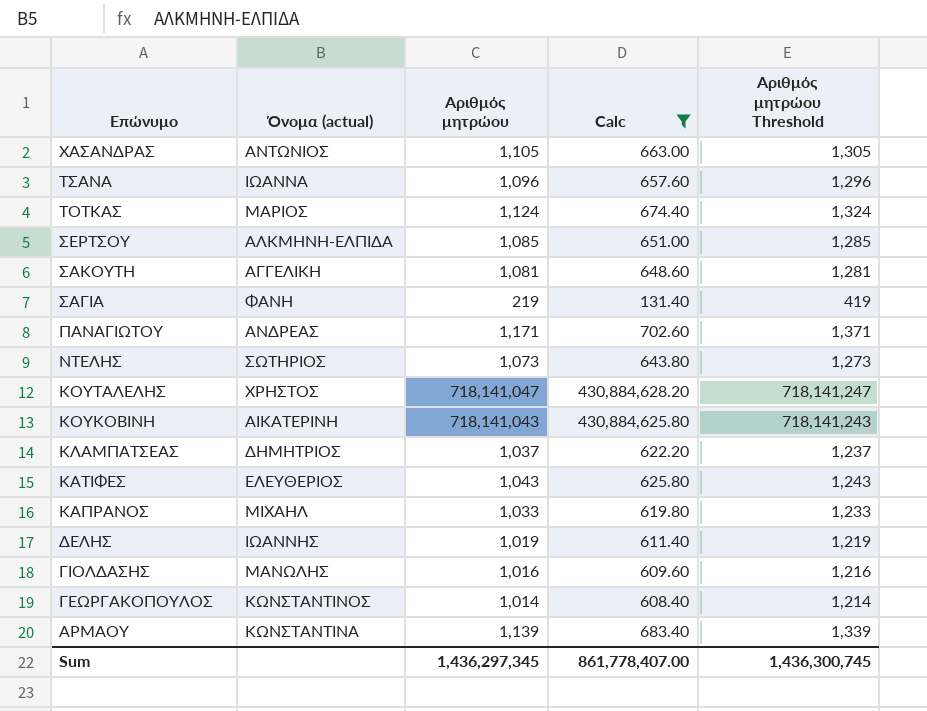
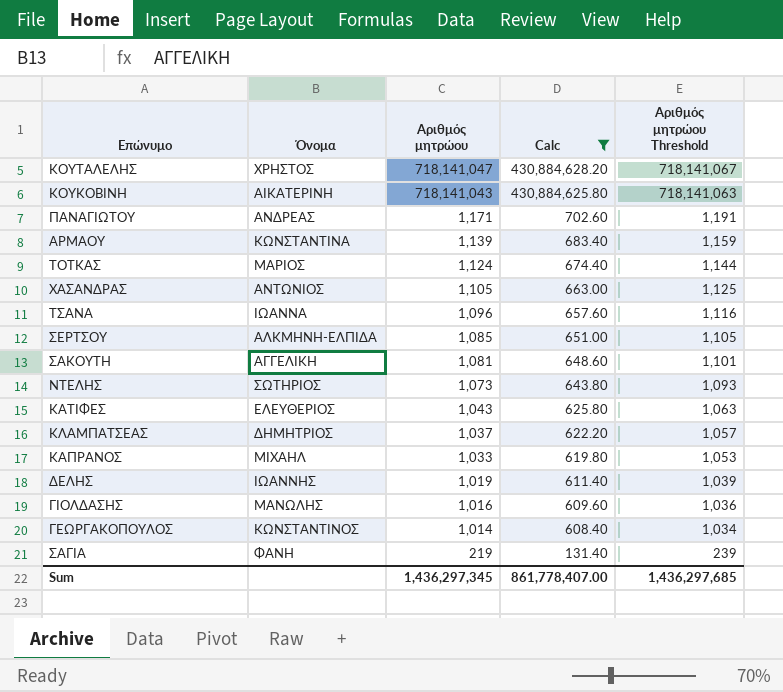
row order: Επώνυμο descending -> Αριθμός μητρώου descending
column name: Όνομα (actual) -> Όνομα
column Αριθμός μητρώου Threshold | formula: [Αριθμός μητρώου] + 200 -> [Αριθμός μητρώου] + 20
Sum | Αριθμός μητρώου Threshold: 1,436,300,745 -> 1,436,297,685

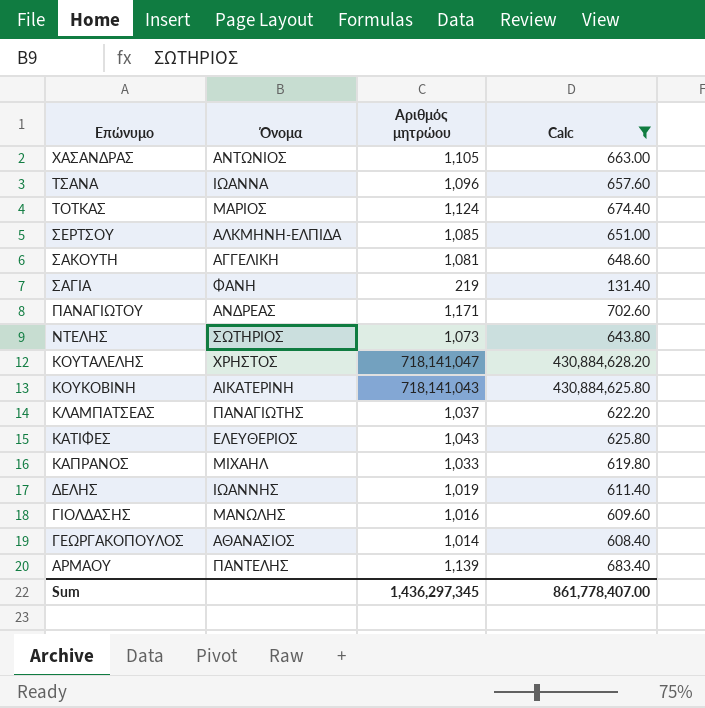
row order: Αριθμός μητρώου descending -> Επώνυμο descending
column Αριθμός μητρώου Threshold | formula: [Αριθμός μητρώου] + 20 -> none
ΚΛΑΜΠΑΤΣΕΑΣ | Όνομα: ΔΗΜΗΤΡΙΟΣ -> ΠΑΝΑΓΙΩΤΗΣ
ΓΕΩΡΓΑΚΟΠΟΥΛΟΣ | Όνομα: ΚΩΝΣΤΑΝΤΙΝΟΣ -> ΑΘΑΝΑΣΙΟΣ
ΑΡΜΑΟΥ | Όνομα: ΚΩΝΣΤΑΝΤΙΝΑ -> ΠΑΝΤΕΛΗΣ

